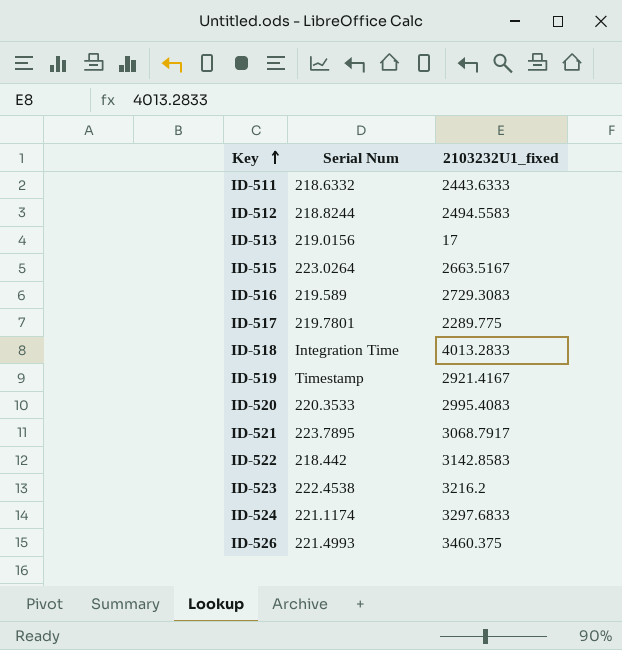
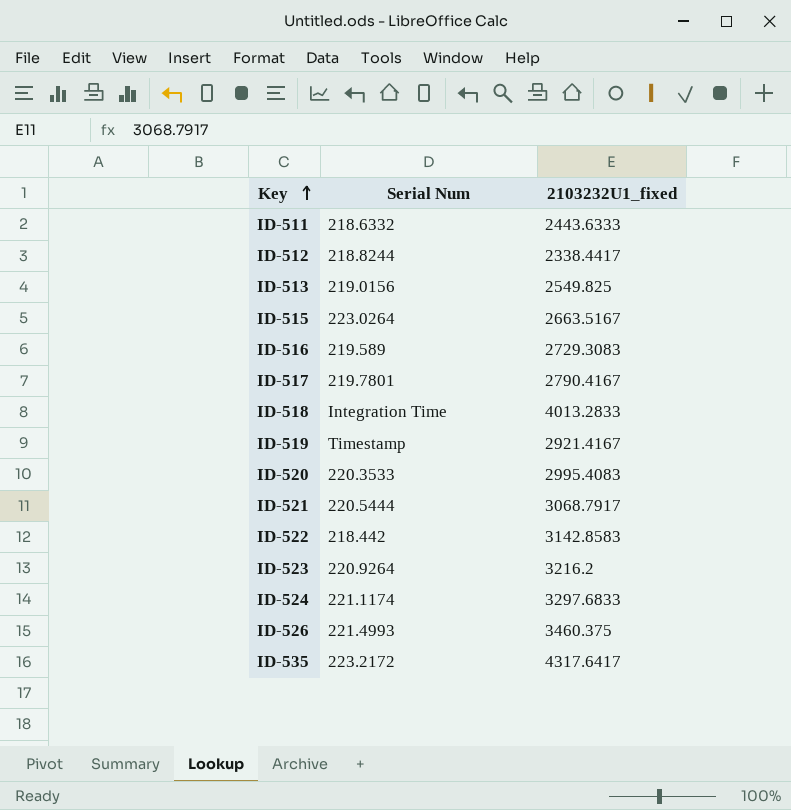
ID-512 | 2103232U1_fixed: 2494.5583 -> 2338.4417
ID-513 | 2103232U1_fixed: 17 -> 2549.825
ID-517 | 2103232U1_fixed: 2289.775 -> 2790.4167
ID-521 | Serial Num: 223.7895 -> 220.5444
ID-523 | Serial Num: 222.4538 -> 220.9264
row ID-535: none -> 223.2172 | 4317.6417

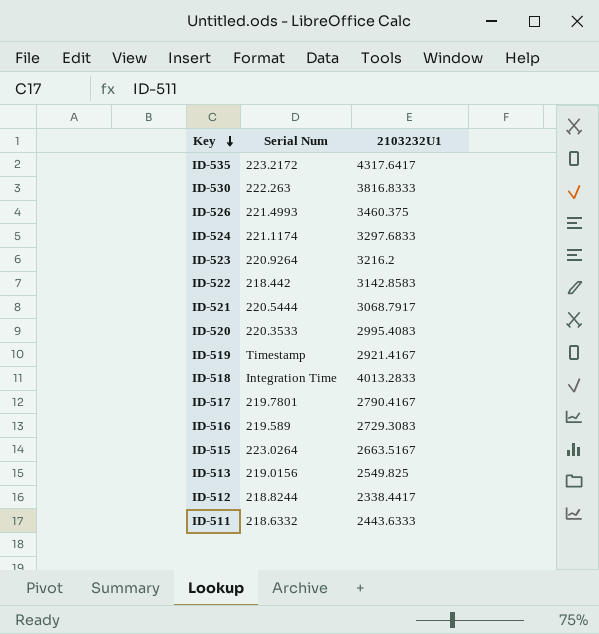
row order: Key ascending -> Key descending
column name: 2103232U1_fixed -> 2103232U1
row ID-530: none -> 222.263 | 3816.8333

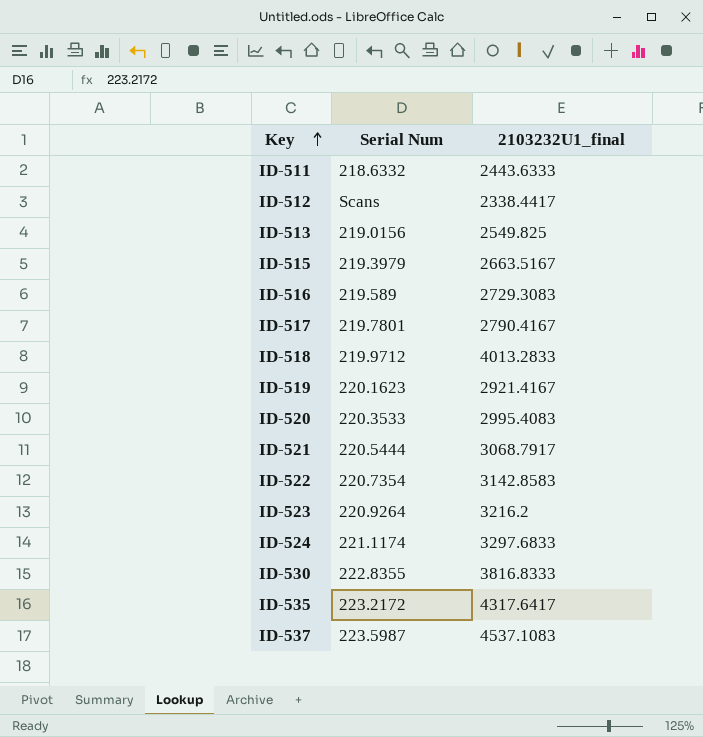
row order: Key descending -> Key ascending
column name: 2103232U1 -> 2103232U1_final
row ID-526: 221.4993 | 3460.375 -> none
ID-512 | Serial Num: 218.8244 -> Scans
ID-515 | Serial Num: 223.0264 -> 219.3979
ID-518 | Serial Num: Integration Time -> 219.9712
ID-519 | Serial Num: Timestamp -> 220.1623
ID-522 | Serial Num: 218.442 -> 220.7354
ID-530 | Serial Num: 222.263 -> 222.8355
row ID-537: none -> 223.5987 | 4537.1083

